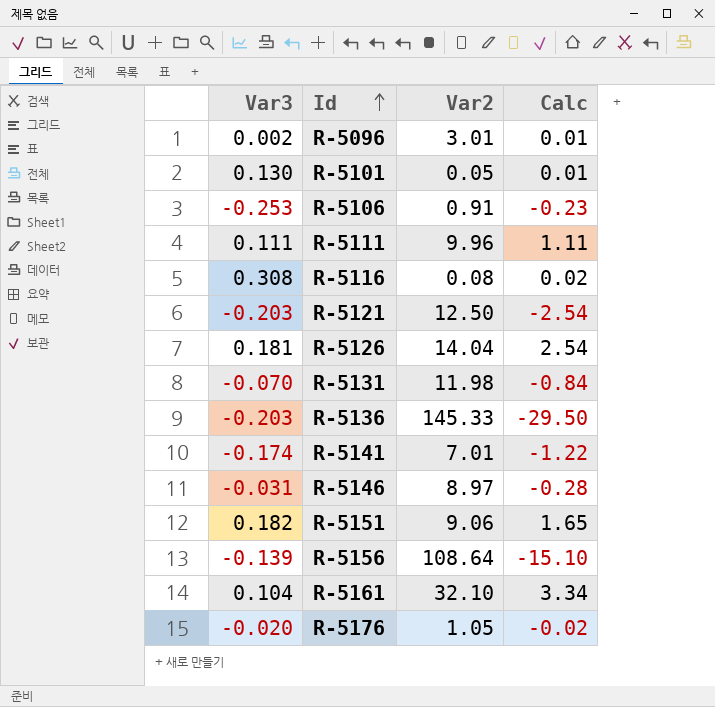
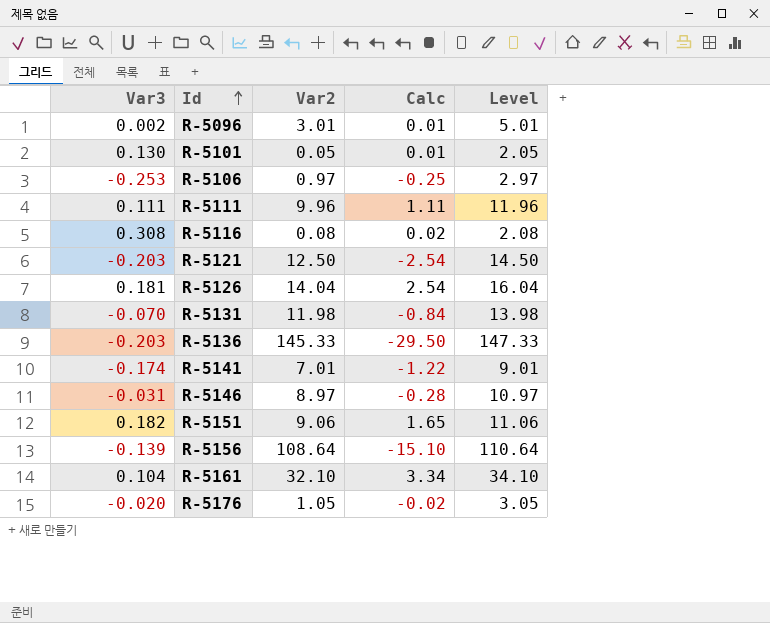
column Level | formula: none -> [Var2] + 2
R-5106 | Var2: 0.91 -> 0.97
R-5106 | Calc: -0.23 -> -0.25

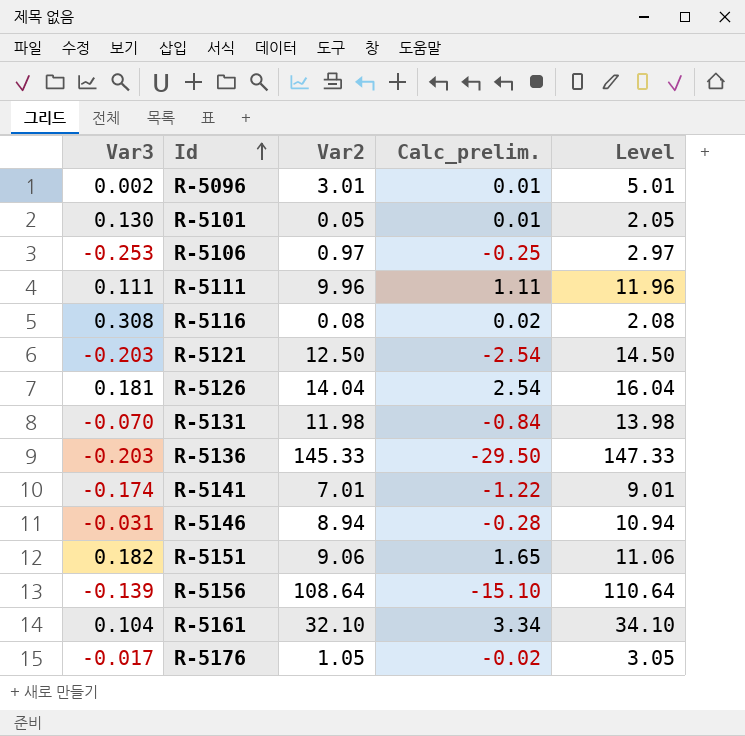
column name: Calc -> Calc_prelim.
R-5146 | Var2: 8.97 -> 8.94
R-5146 | Level: 10.97 -> 10.94
R-5176 | Var3: -0.020 -> -0.017

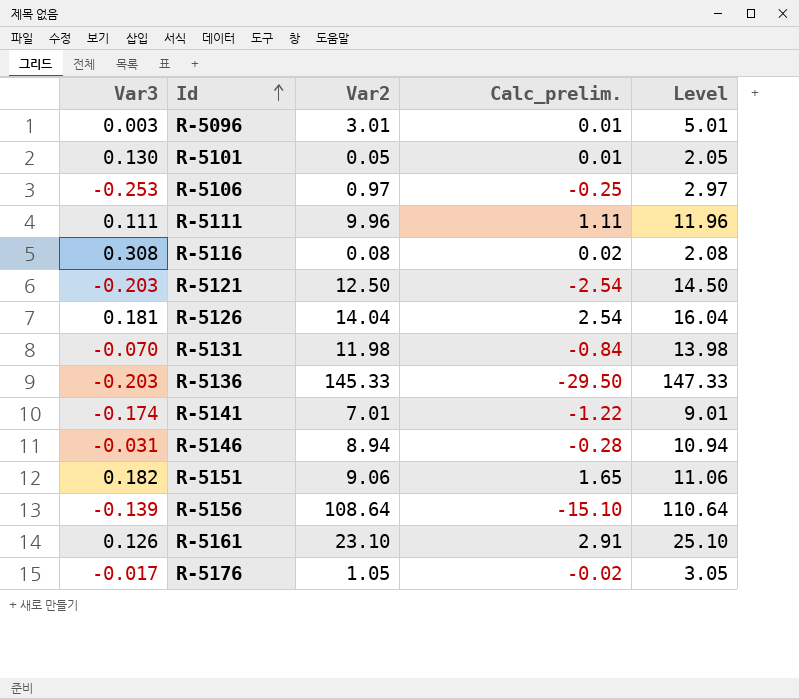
R-5096 | Var3: 0.002 -> 0.003
R-5161 | Var3: 0.104 -> 0.126
R-5161 | Var2: 32.10 -> 23.10
R-5161 | Calc_prelim.: 3.34 -> 2.91
R-5161 | Level: 34.10 -> 25.10

